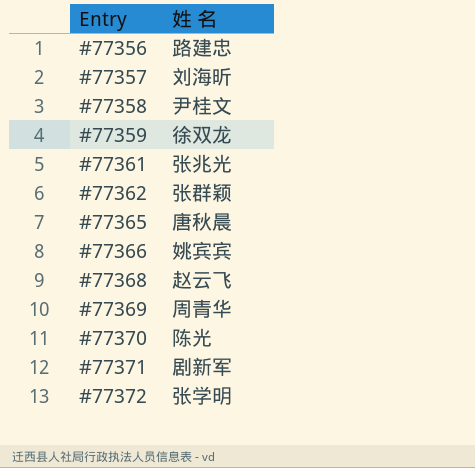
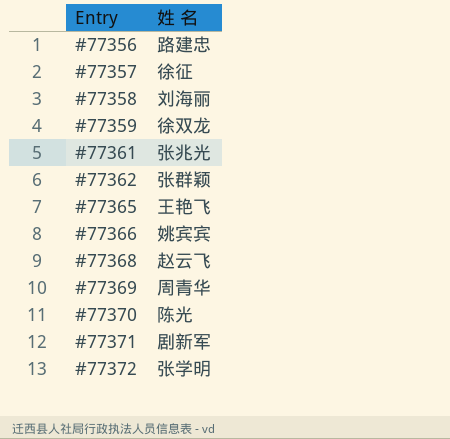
#77357 | 姓 名: 刘海昕 -> 徐征
#77358 | 姓 名: 尹桂文 -> 刘海丽
#77365 | 姓 名: 唐秋晨 -> 王艳飞

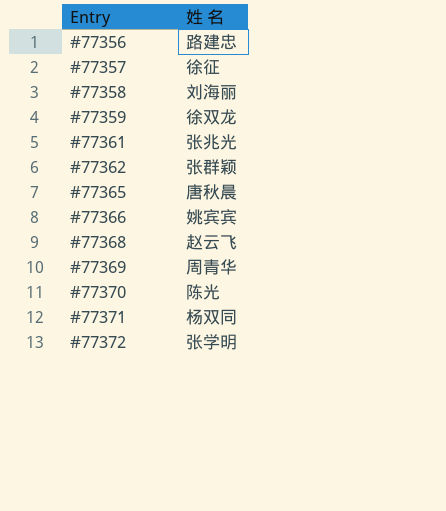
#77365 | 姓 名: 王艳飞 -> 唐秋晨
#77371 | 姓 名: 剧新军 -> 杨双同

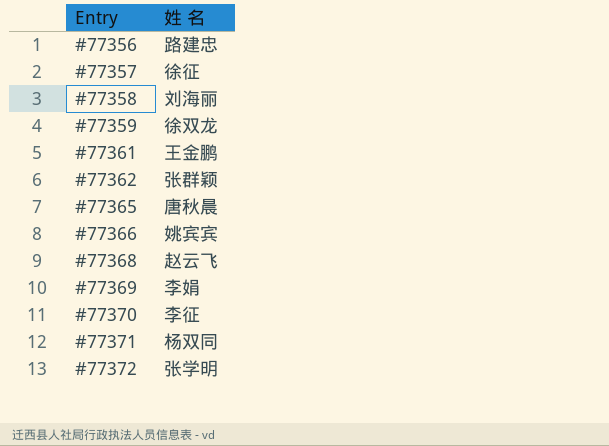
#77361 | 姓 名: 张兆光 -> 王金鹏
#77369 | 姓 名: 周青华 -> 李娟
#77370 | 姓 名: 陈光 -> 李征

